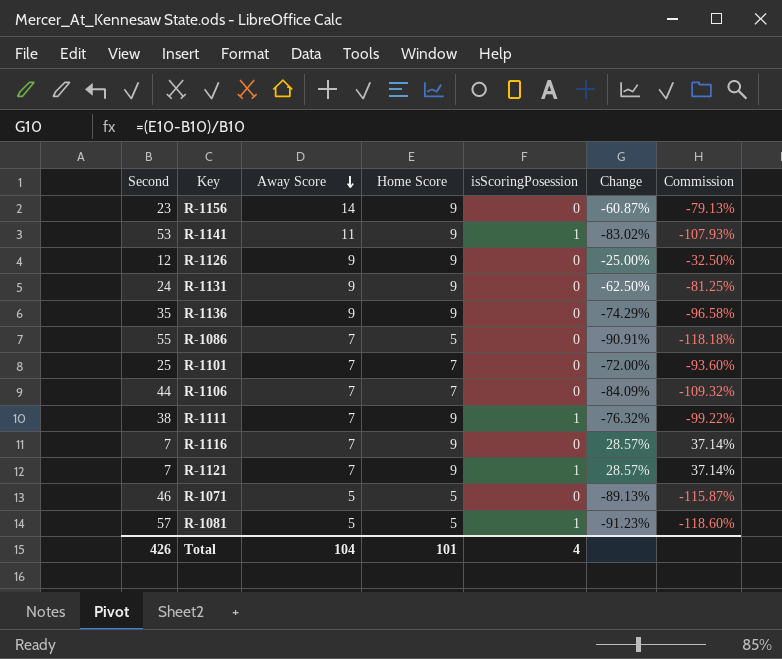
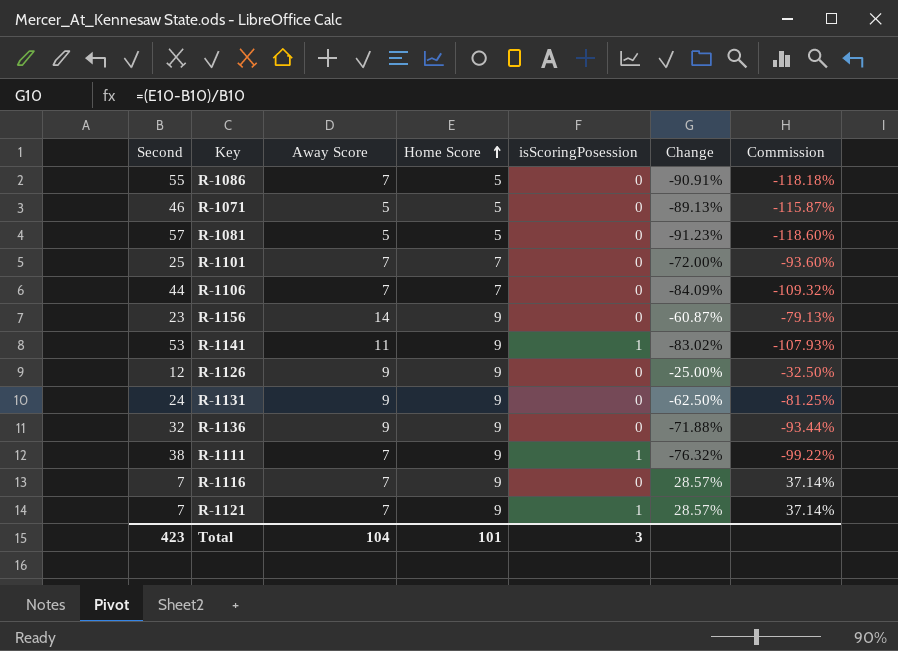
row order: Away Score descending -> Home Score ascending
R-1081 | isScoringPosession: 1 -> 0
R-1136 | Second: 35 -> 32
R-1136 | Change: -74.29% -> -71.88%
R-1136 | Commission: -96.58% -> -93.44%
Total | Second: 426 -> 423
Total | isScoringPosession: 4 -> 3

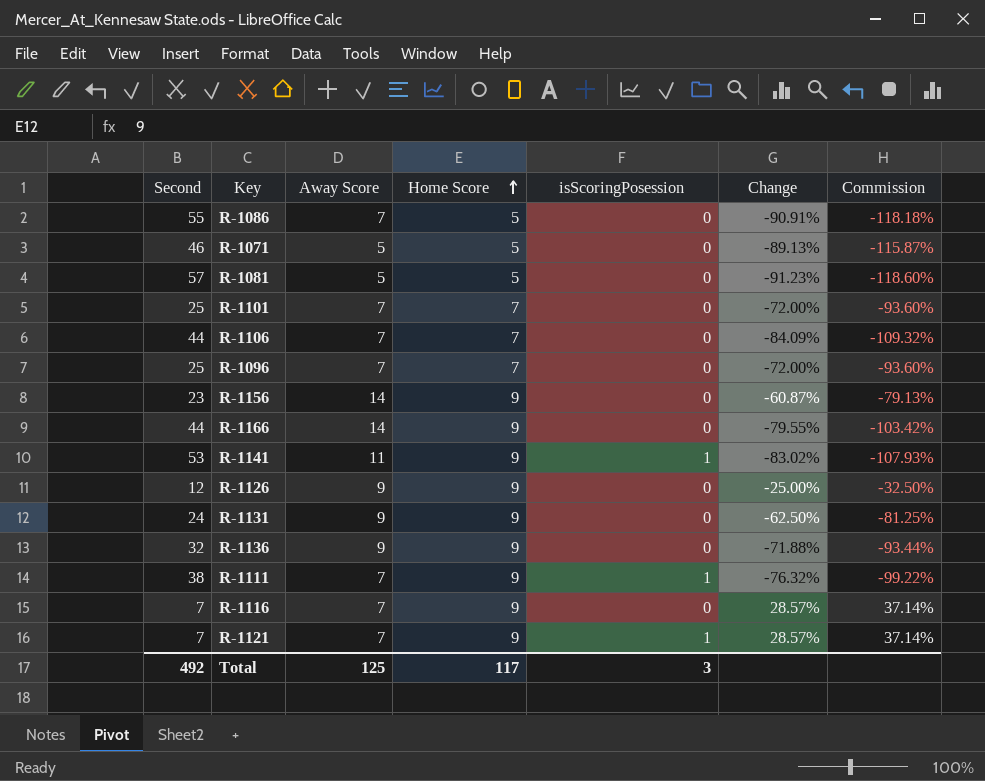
row R-1096: none -> 25 | 7 | 7 | 0 | -72.00% | -93.60%
row R-1166: none -> 44 | 14 | 9 | 0 | -79.55% | -103.42%
Total | Second: 423 -> 492
Total | Away Score: 104 -> 125
Total | Home Score: 101 -> 117

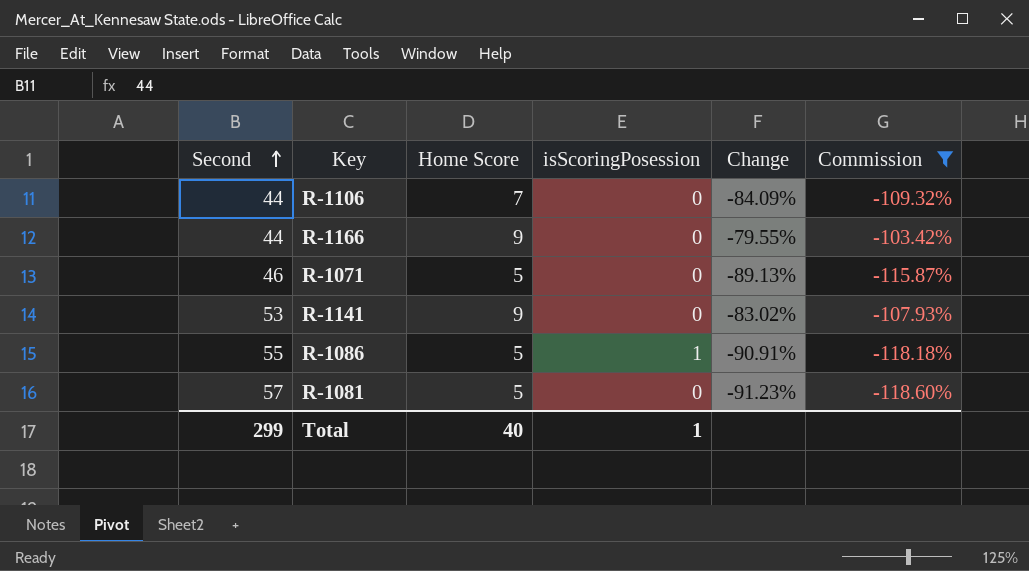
filter: none -> Commission <= -103.42%
row order: Home Score ascending -> Second ascending
column Away Score | position: 3 -> none
R-1141 | isScoringPosession: 1 -> 0
R-1086 | isScoringPosession: 0 -> 1
Total | Second: 492 -> 299
Total | Home Score: 117 -> 40
Total | isScoringPosession: 3 -> 1

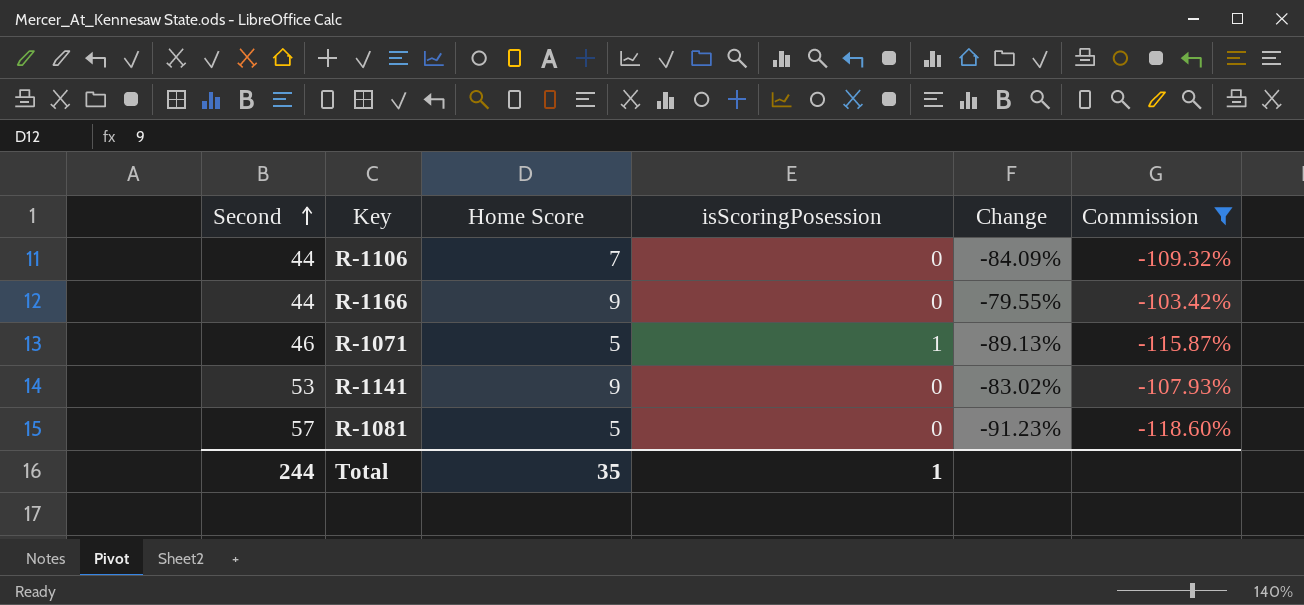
row R-1086: 55 | 5 | 1 | -90.91% | -118.18% -> none
R-1071 | isScoringPosession: 0 -> 1
Total | Second: 299 -> 244
Total | Home Score: 40 -> 35

